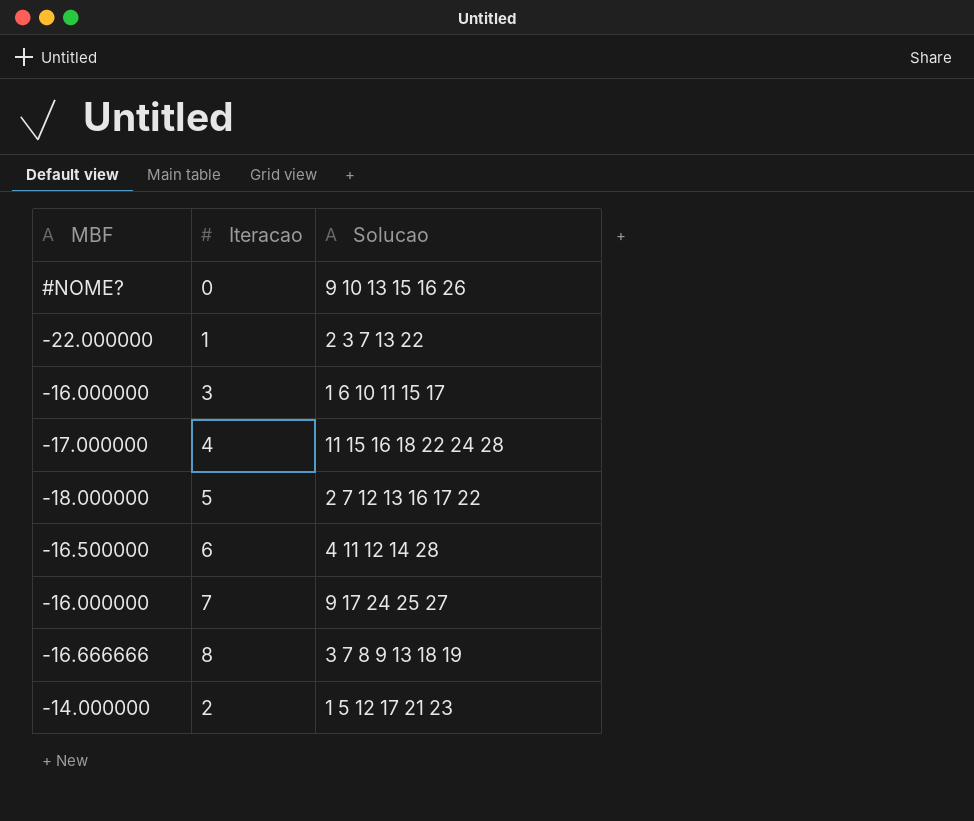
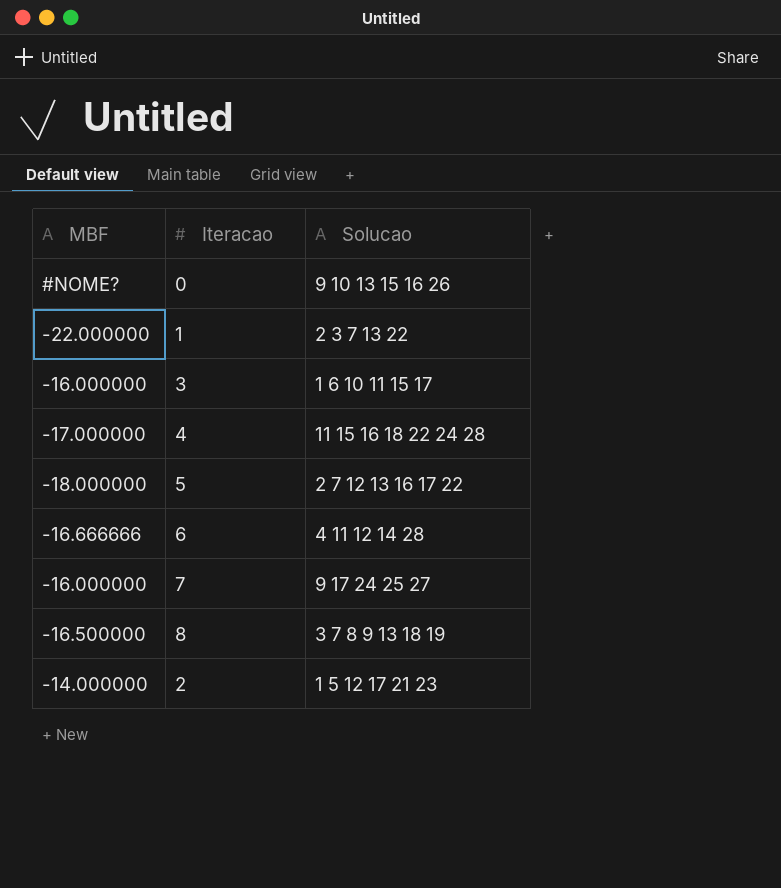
6 | MBF: -16.500000 -> -16.666666
8 | MBF: -16.666666 -> -16.500000

